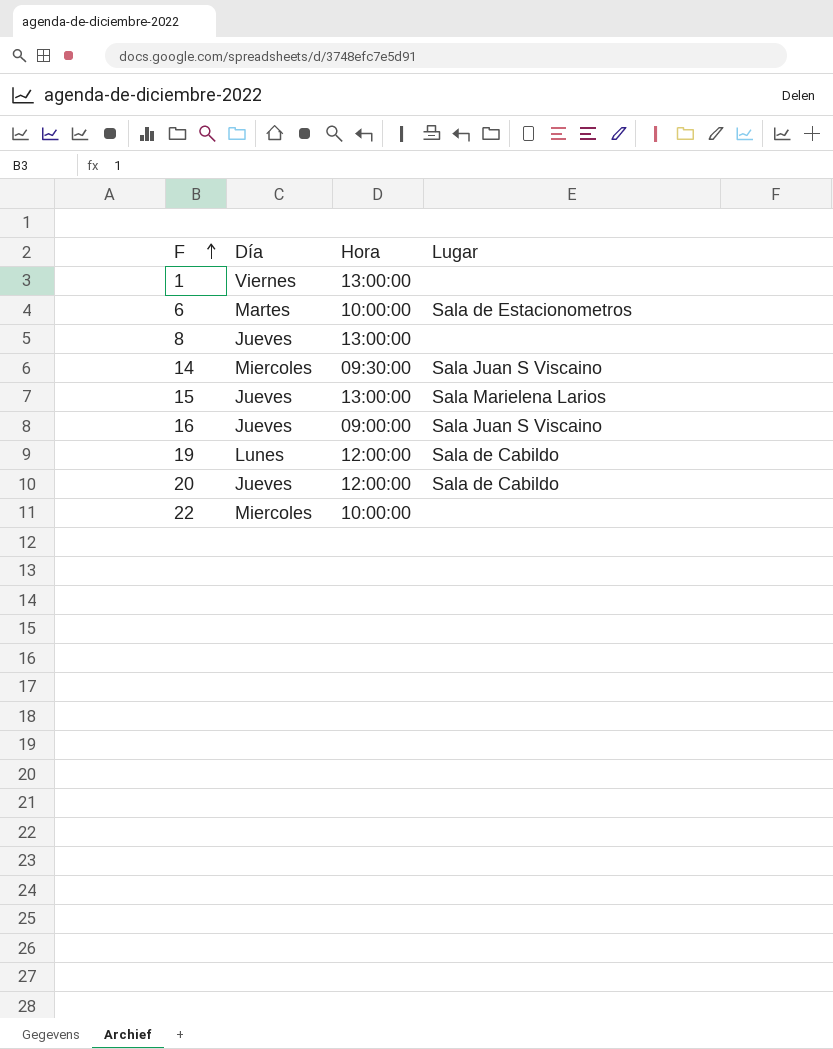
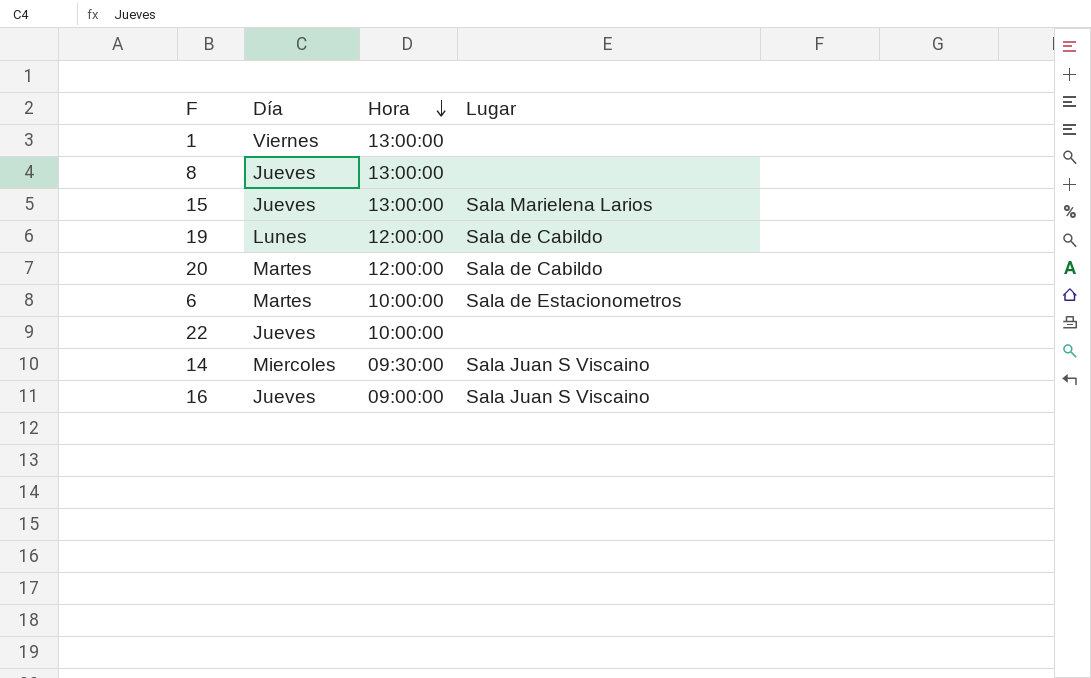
row order: F ascending -> Hora descending
20 | Día: Jueves -> Martes
22 | Día: Miercoles -> Jueves

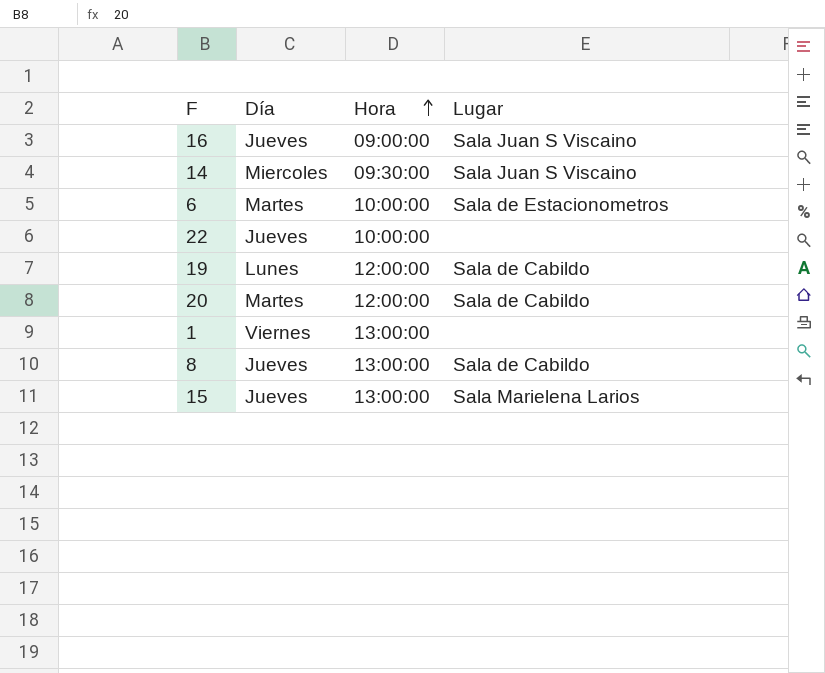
row order: Hora descending -> Hora ascending
8 | Lugar: none -> Sala de Cabildo

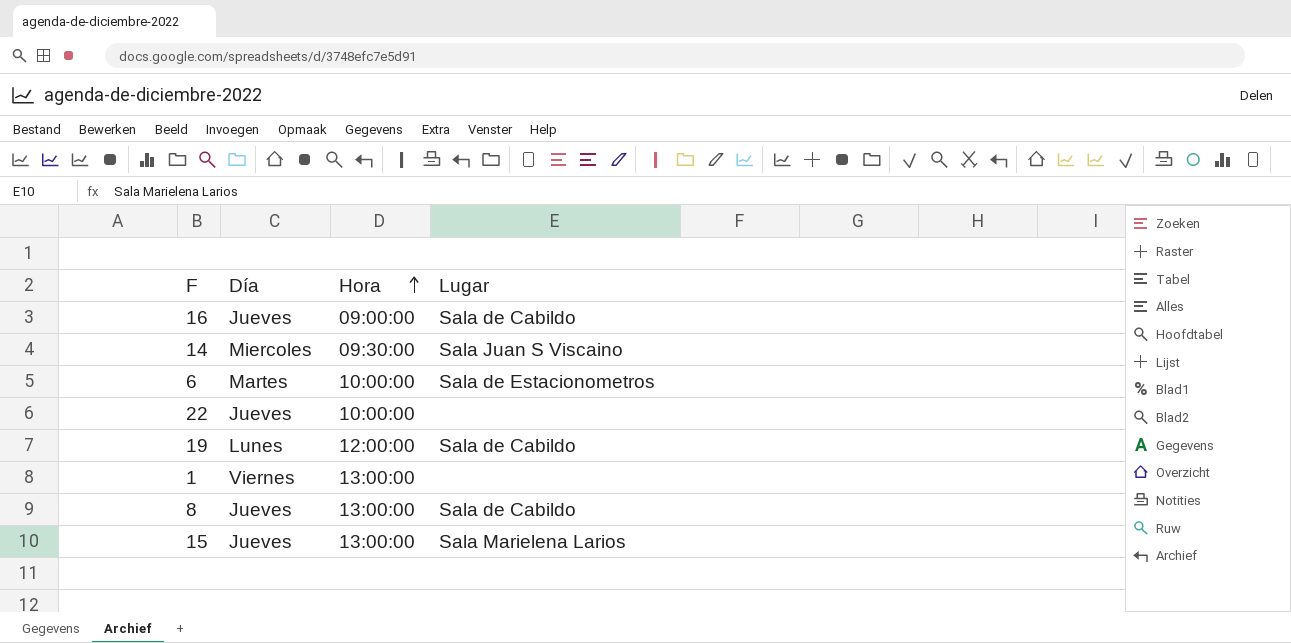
row 20: Martes | 12:00:00 | Sala de Cabildo -> none
16 | Lugar: Sala Juan S Viscaino -> Sala de Cabildo

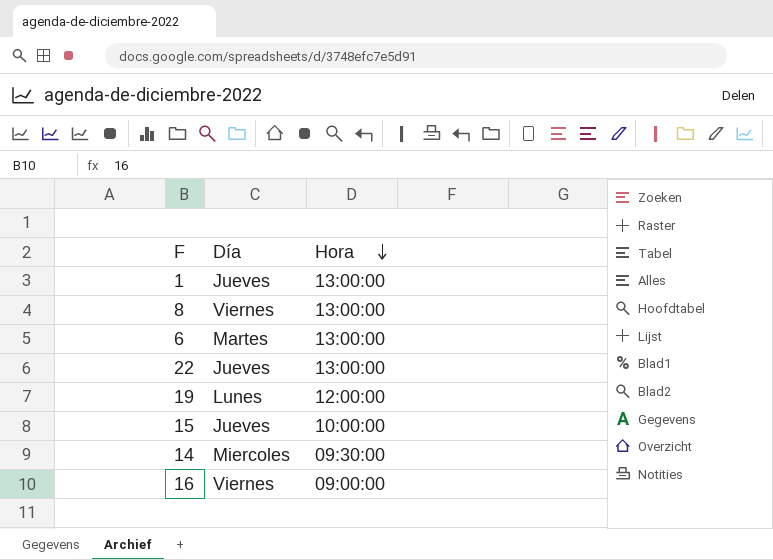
row order: Hora ascending -> Hora descending
column Lugar | position: 4 -> none
1 | Día: Viernes -> Jueves
8 | Día: Jueves -> Viernes
6 | Hora: 10:00:00 -> 13:00:00
22 | Hora: 10:00:00 -> 13:00:00
15 | Hora: 13:00:00 -> 10:00:00
16 | Día: Jueves -> Viernes

